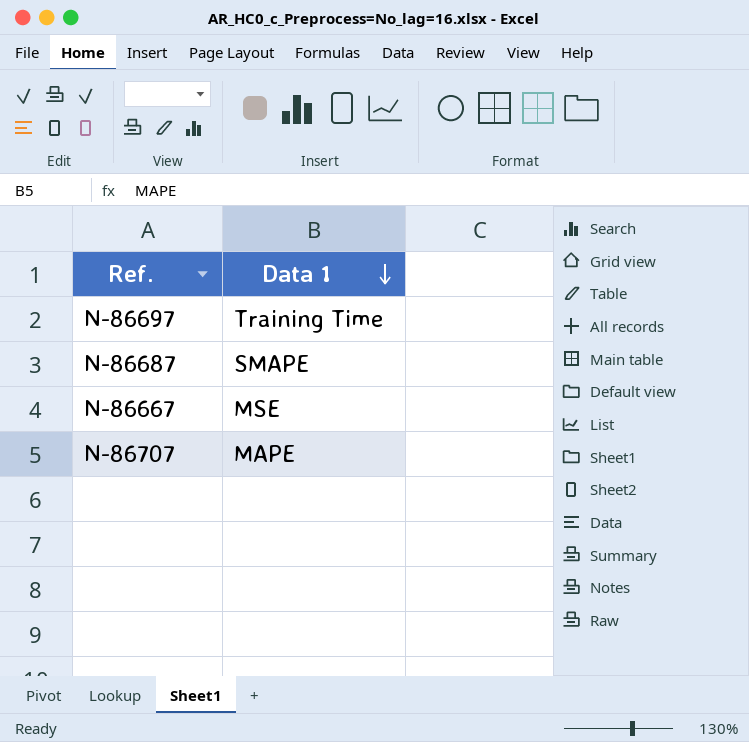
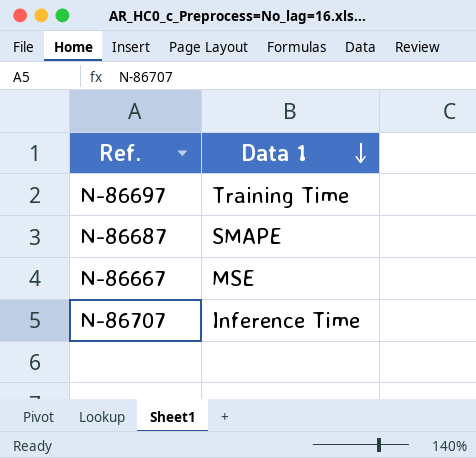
N-86707 | Data 1: MAPE -> Inference Time

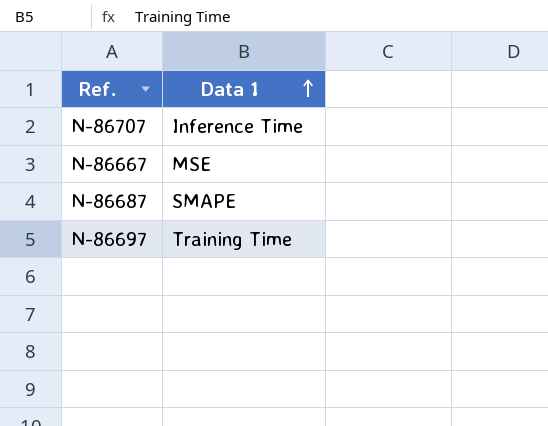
row order: Data 1 descending -> Data 1 ascending

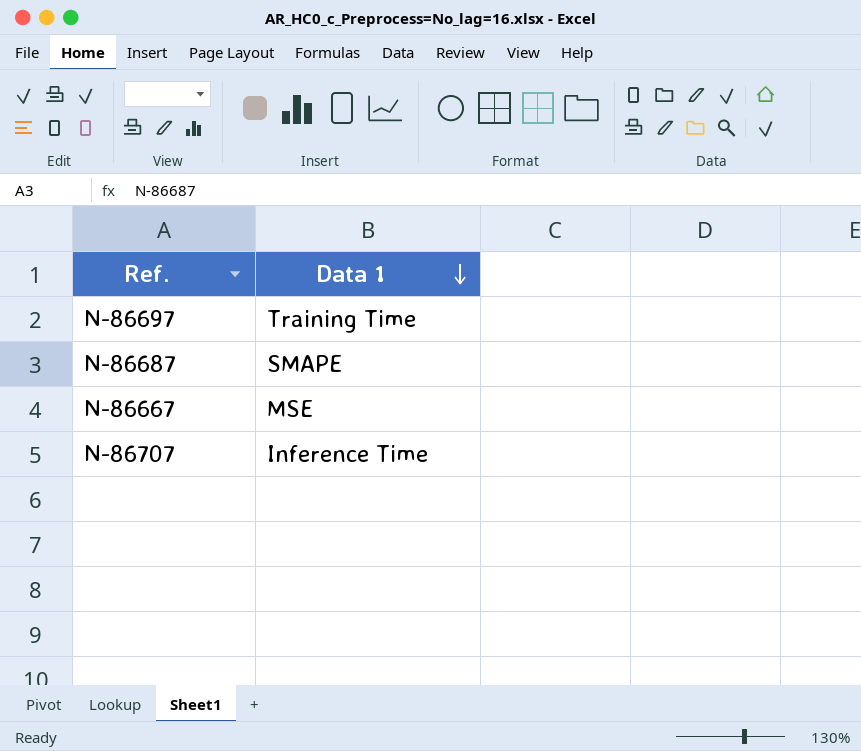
row order: Data 1 ascending -> Data 1 descending

